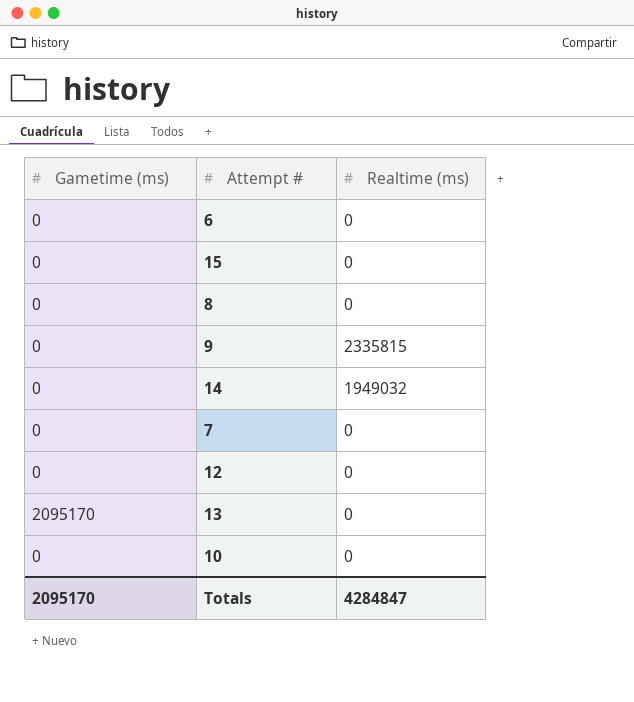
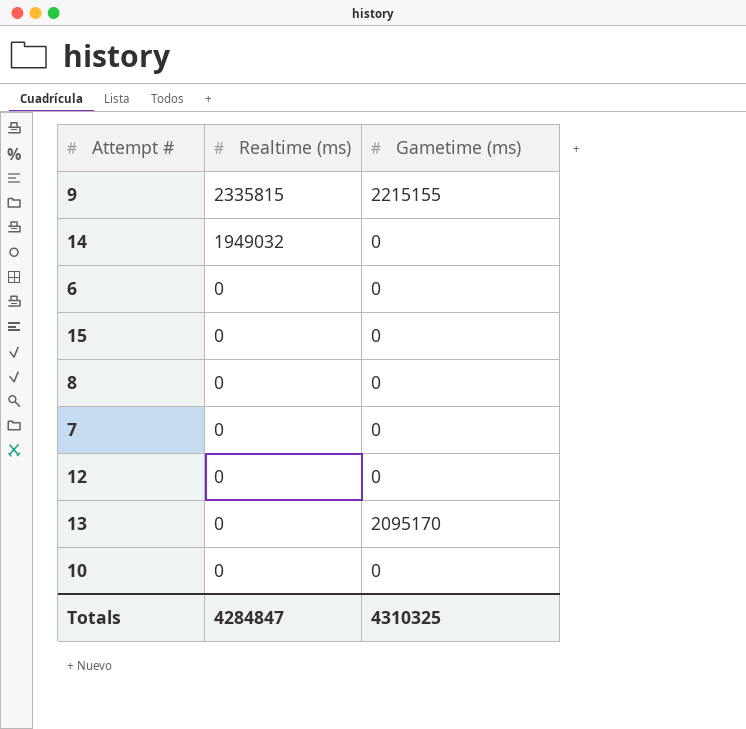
row order: none -> Realtime (ms) descending
column Gametime (ms) | position: 1 -> 3
9 | Gametime (ms): 0 -> 2215155
Totals | Gametime (ms): 2095170 -> 4310325

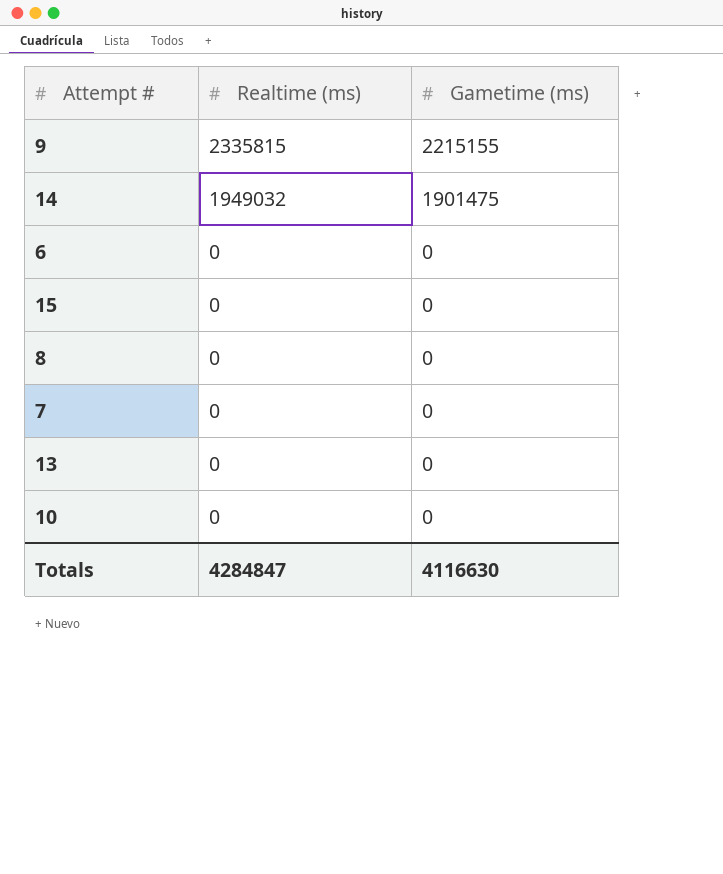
row 12: 0 | 0 -> none
14 | Gametime (ms): 0 -> 1901475
13 | Gametime (ms): 2095170 -> 0
Totals | Gametime (ms): 4310325 -> 4116630

